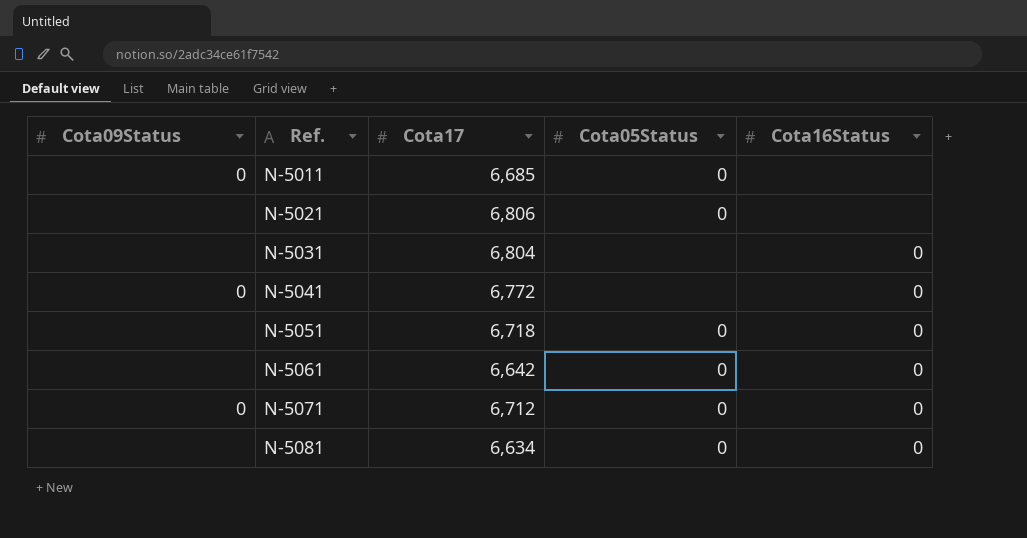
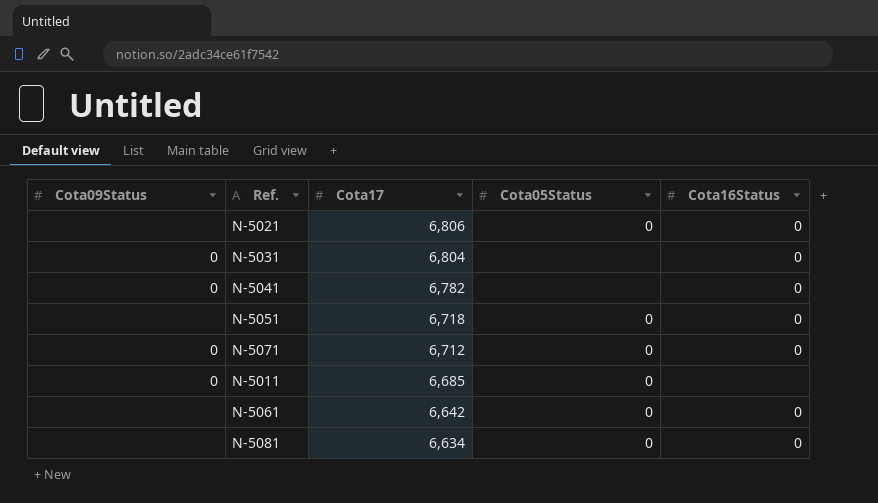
row order: Ref. ascending -> Cota17 descending
N-5021 | Cota16Status: none -> 0
N-5031 | Cota09Status: none -> 0
N-5041 | Cota17: 6,772 -> 6,782

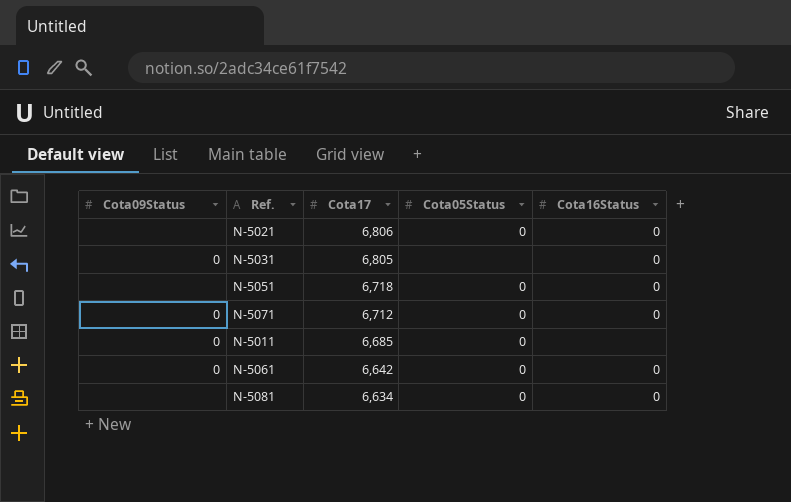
row N-5041: 0 | 6,782 | none | 0 -> none
N-5031 | Cota17: 6,804 -> 6,805
N-5061 | Cota09Status: none -> 0

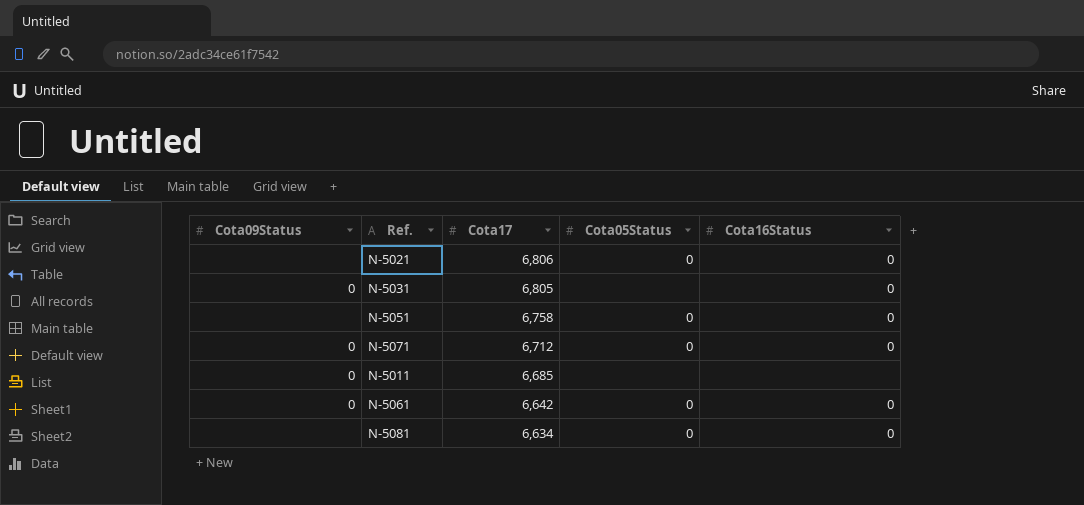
N-5051 | Cota17: 6,718 -> 6,758
N-5011 | Cota05Status: 0 -> none

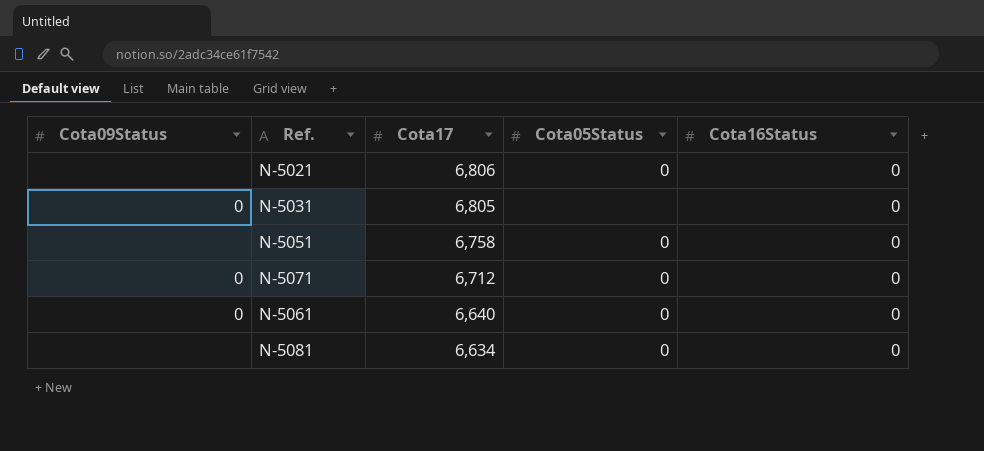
row N-5011: 0 | 6,685 | none | none -> none
N-5061 | Cota17: 6,642 -> 6,640

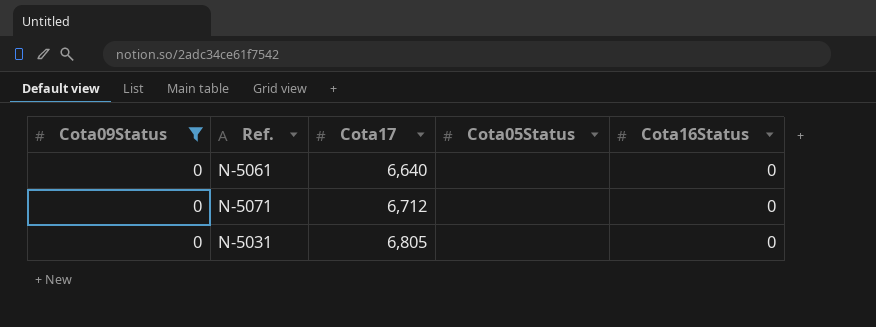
filter: none -> Cota09Status = 0
row order: Cota17 descending -> Cota17 ascending
N-5061 | Cota05Status: 0 -> none
N-5071 | Cota05Status: 0 -> none

